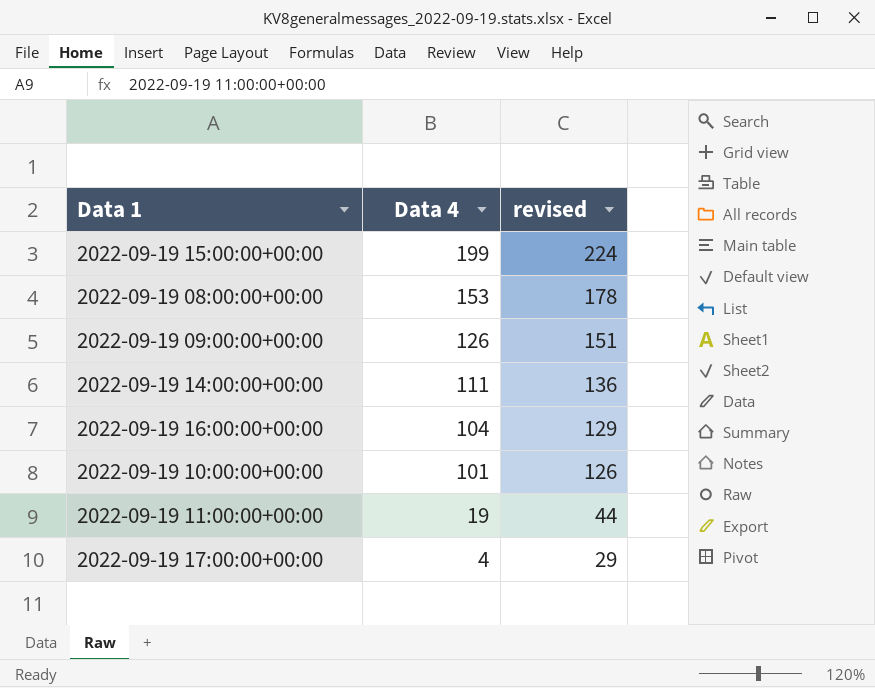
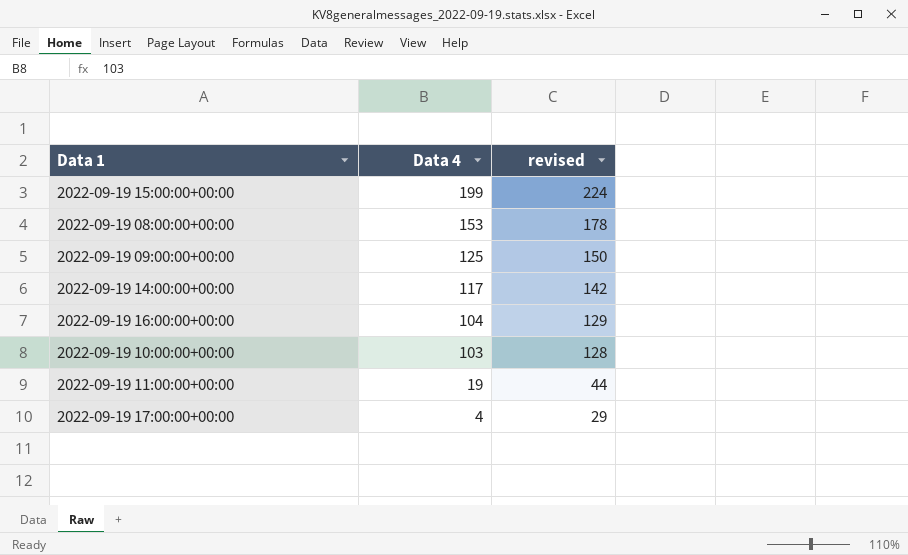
2022-09-19 09:00:00+00:00 | Data 4: 126 -> 125
2022-09-19 09:00:00+00:00 | revised: 151 -> 150
2022-09-19 14:00:00+00:00 | Data 4: 111 -> 117
2022-09-19 14:00:00+00:00 | revised: 136 -> 142
2022-09-19 10:00:00+00:00 | Data 4: 101 -> 103
2022-09-19 10:00:00+00:00 | revised: 126 -> 128

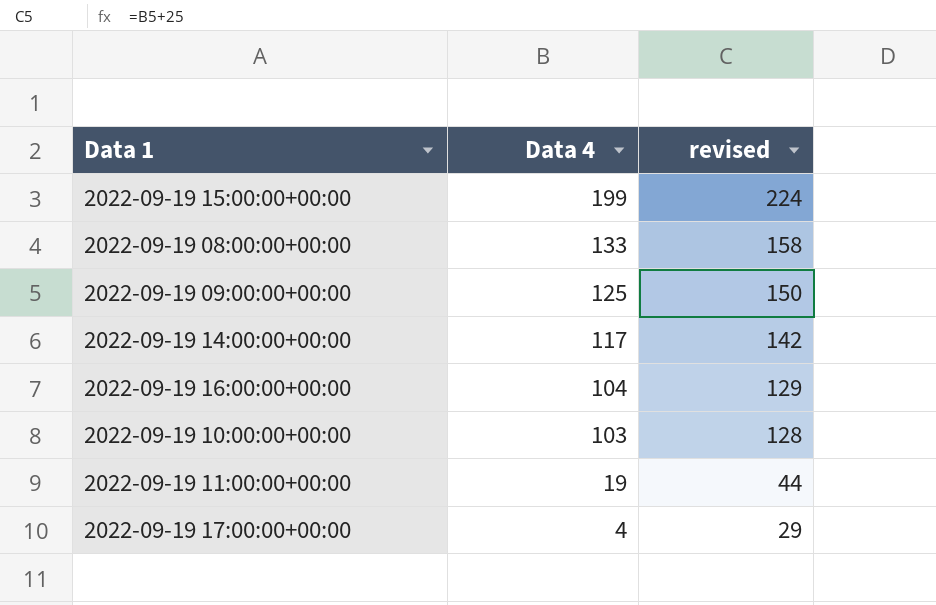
2022-09-19 08:00:00+00:00 | Data 4: 153 -> 133
2022-09-19 08:00:00+00:00 | revised: 178 -> 158

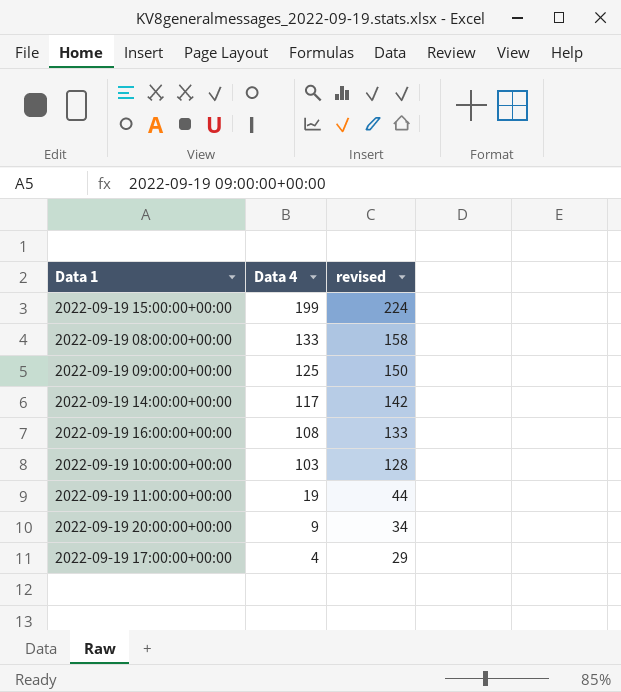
2022-09-19 16:00:00+00:00 | Data 4: 104 -> 108
2022-09-19 16:00:00+00:00 | revised: 129 -> 133
row 2022-09-19 20:00:00+00:00: none -> 9 | 34

